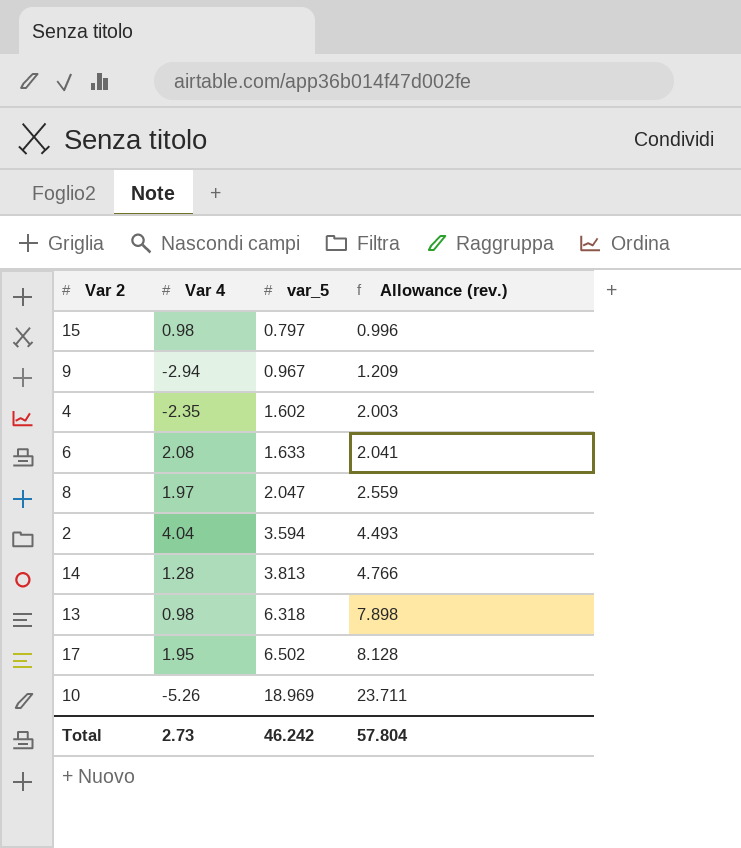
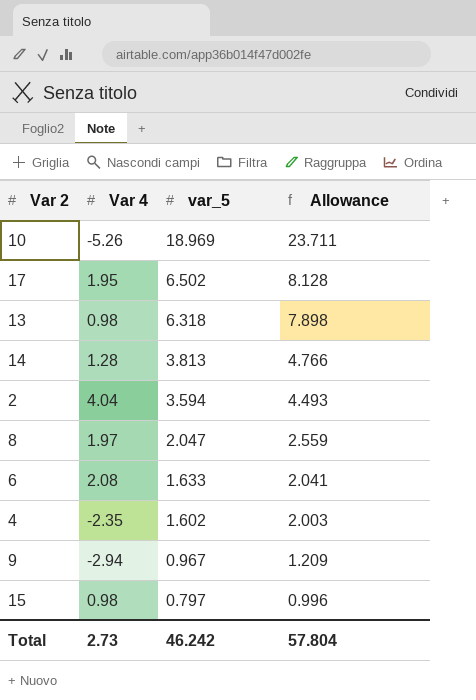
row order: var_5 ascending -> var_5 descending
column name: Allowance (rev.) -> Allowance

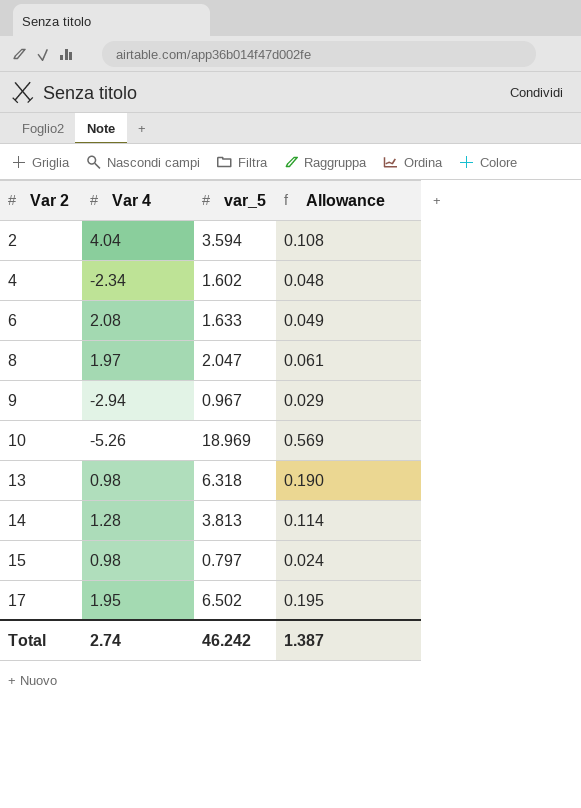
row order: var_5 descending -> Var 2 ascending
column Allowance | formula: [var_5] * 1.25 -> [var_5] * 0.03
4 | Var 4: -2.35 -> -2.34
Total | Var 4: 2.73 -> 2.74
Total | Allowance: 57.804 -> 1.387

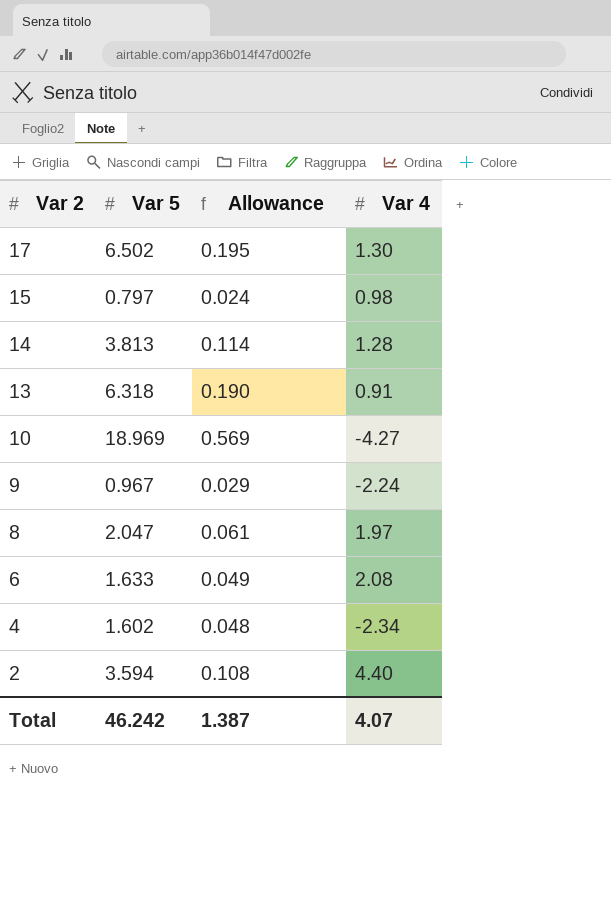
row order: Var 2 ascending -> Var 2 descending
column name: var_5 -> Var 5
column Var 4 | position: 2 -> 4
17 | Var 4: 1.95 -> 1.30
13 | Var 4: 0.98 -> 0.91
10 | Var 4: -5.26 -> -4.27
9 | Var 4: -2.94 -> -2.24
2 | Var 4: 4.04 -> 4.40
Total | Var 4: 2.74 -> 4.07

